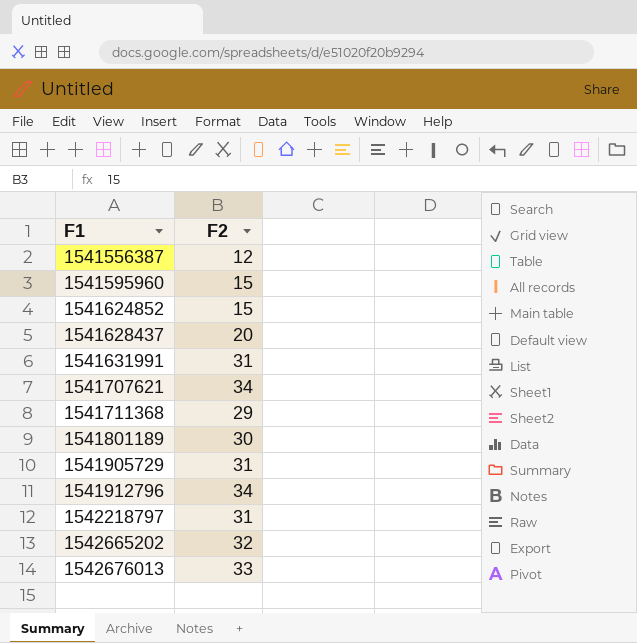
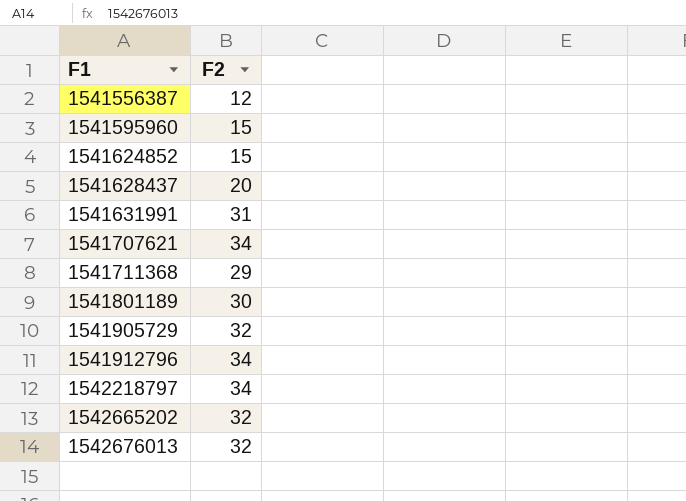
1541905729 | F2: 31 -> 32
1542218797 | F2: 31 -> 34
1542676013 | F2: 33 -> 32

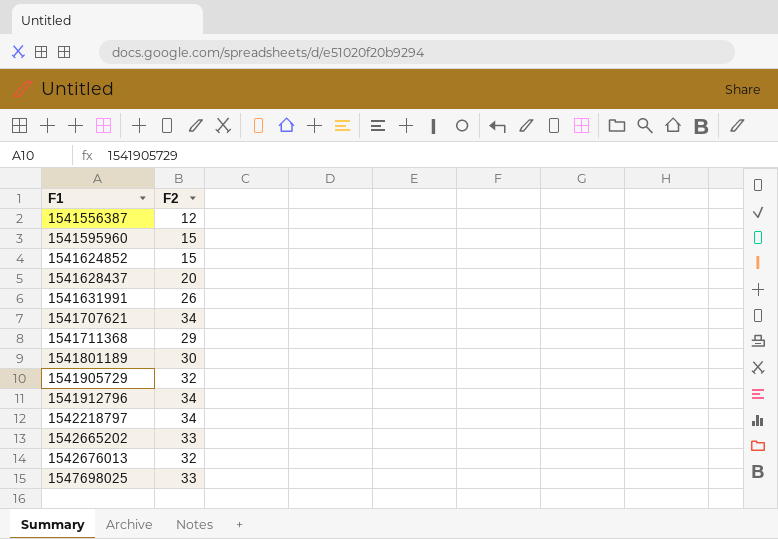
1541631991 | F2: 31 -> 26
1542665202 | F2: 32 -> 33
row 1547698025: none -> 33

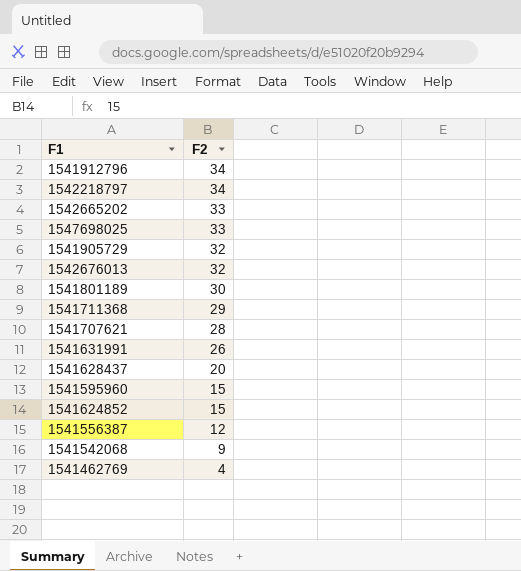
row order: F1 ascending -> F2 descending
1541707621 | F2: 34 -> 28
row 1541542068: none -> 9
row 1541462769: none -> 4

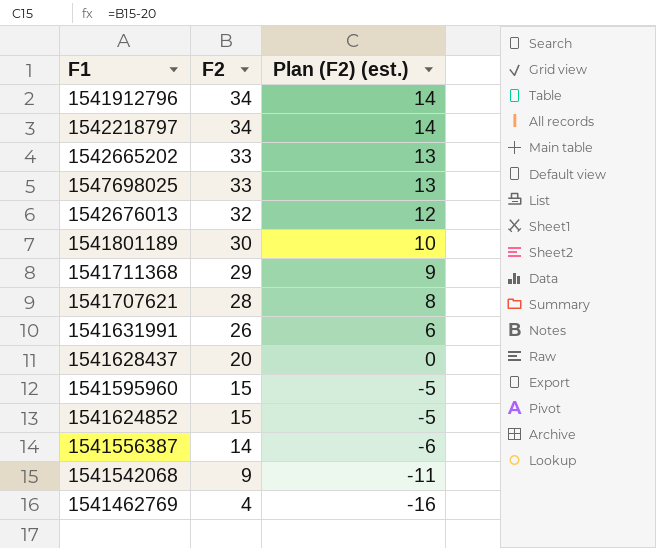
column Plan (F2) (est.) | formula: none -> [F2] - 20
row 1541905729: 32 -> none
1541556387 | F2: 12 -> 14

